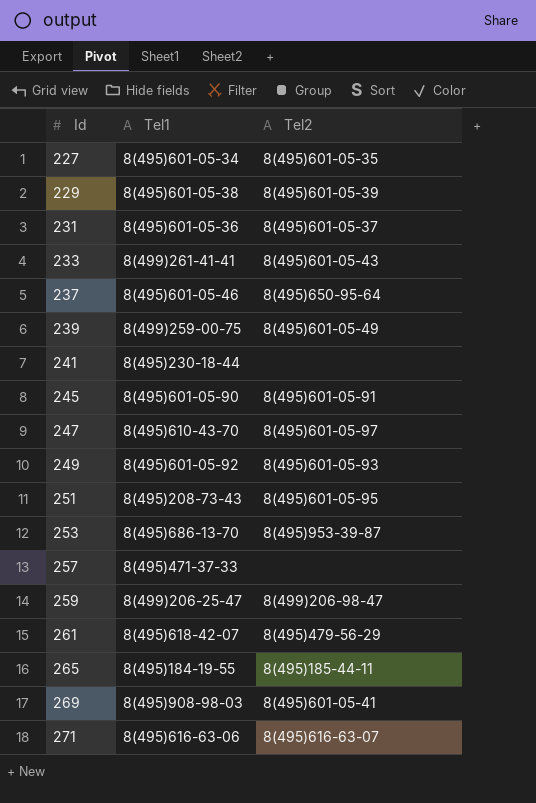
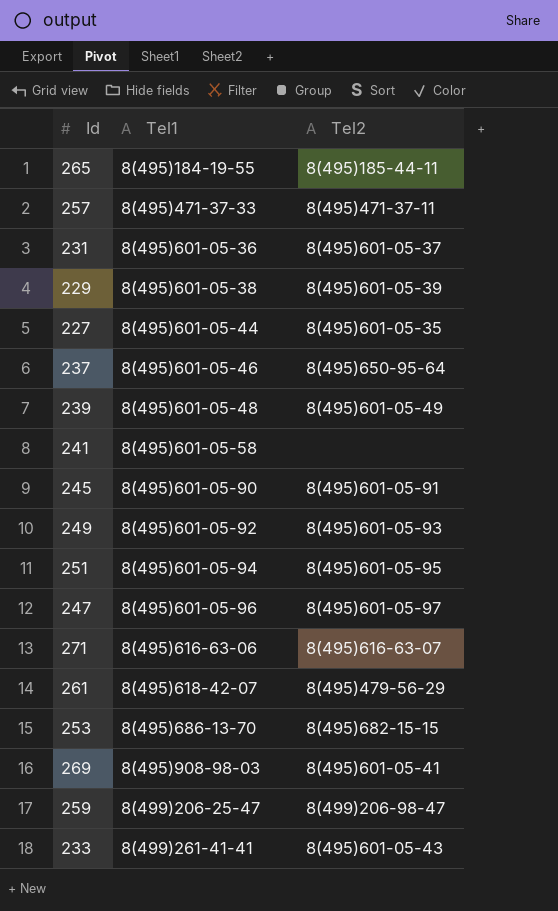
row order: Id ascending -> Tel1 ascending
257 | Tel2: none -> 8(495)471-37-11
227 | Tel1: 8(495)601-05-34 -> 8(495)601-05-44
239 | Tel1: 8(499)259-00-75 -> 8(495)601-05-48
241 | Tel1: 8(495)230-18-44 -> 8(495)601-05-58
251 | Tel1: 8(495)208-73-43 -> 8(495)601-05-94
247 | Tel1: 8(495)610-43-70 -> 8(495)601-05-96
253 | Tel2: 8(495)953-39-87 -> 8(495)682-15-15

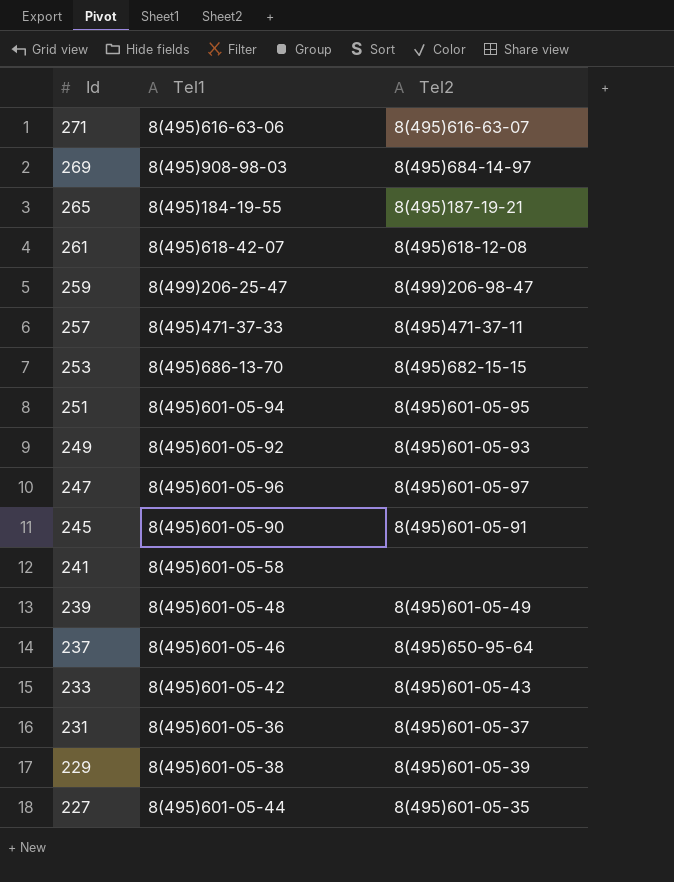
row order: Tel1 ascending -> Id descending
269 | Tel2: 8(495)601-05-41 -> 8(495)684-14-97
265 | Tel2: 8(495)185-44-11 -> 8(495)187-19-21
261 | Tel2: 8(495)479-56-29 -> 8(495)618-12-08
233 | Tel1: 8(499)261-41-41 -> 8(495)601-05-42

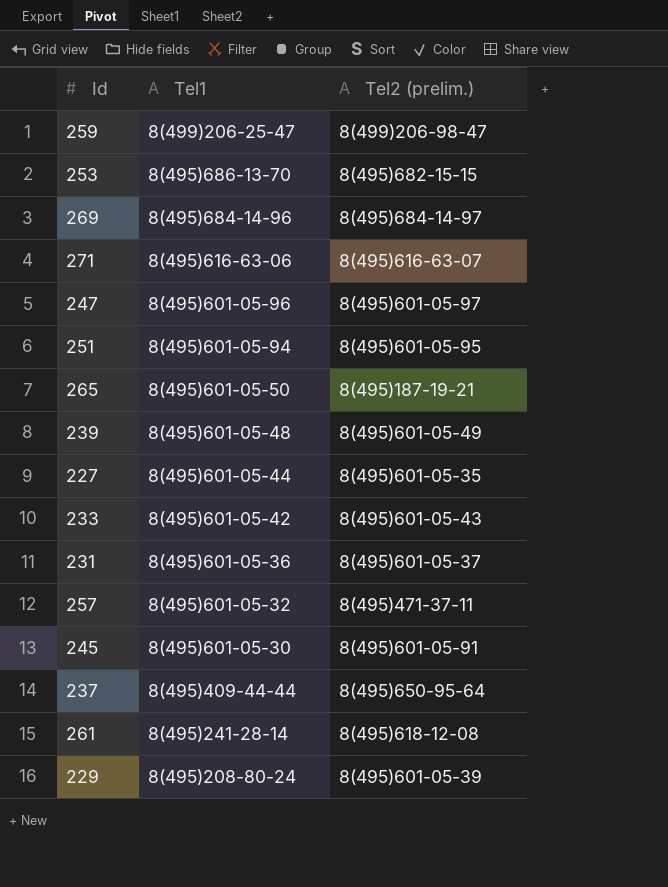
row order: Id descending -> Tel1 descending
column name: Tel2 -> Tel2 (prelim.)
row 249: 8(495)601-05-92 | 8(495)601-05-93 -> none
row 241: 8(495)601-05-58 | none -> none
269 | Tel1: 8(495)908-98-03 -> 8(495)684-14-96
265 | Tel1: 8(495)184-19-55 -> 8(495)601-05-50
257 | Tel1: 8(495)471-37-33 -> 8(495)601-05-32
245 | Tel1: 8(495)601-05-90 -> 8(495)601-05-30
237 | Tel1: 8(495)601-05-46 -> 8(495)409-44-44
261 | Tel1: 8(495)618-42-07 -> 8(495)241-28-14
229 | Tel1: 8(495)601-05-38 -> 8(495)208-80-24

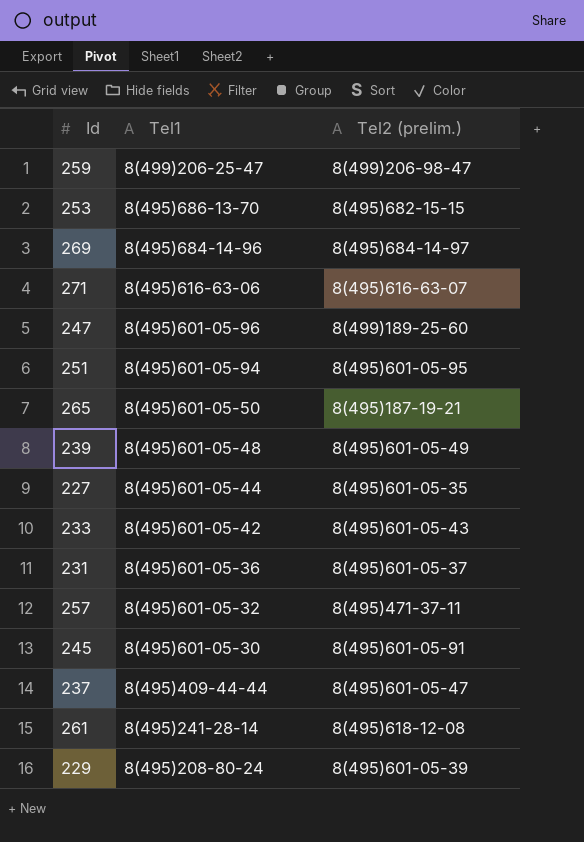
247 | Tel2 (prelim.): 8(495)601-05-97 -> 8(499)189-25-60
237 | Tel2 (prelim.): 8(495)650-95-64 -> 8(495)601-05-47

